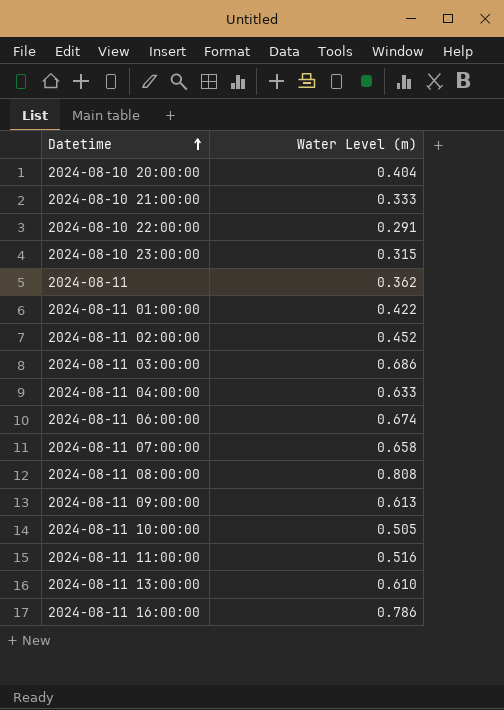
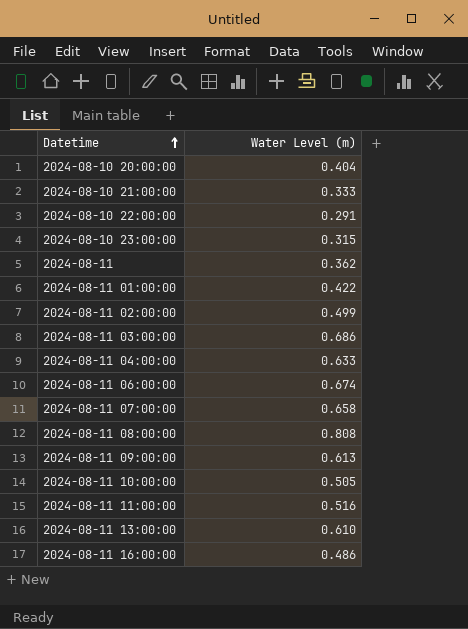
2024-08-11 02:00:00 | Water Level (m): 0.452 -> 0.499
2024-08-11 16:00:00 | Water Level (m): 0.786 -> 0.486

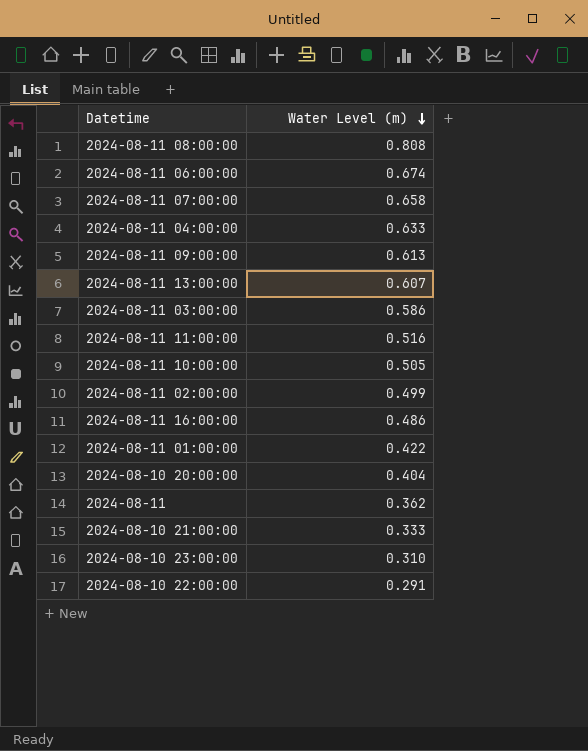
row order: Datetime ascending -> Water Level (m) descending
2024-08-11 13:00:00 | Water Level (m): 0.610 -> 0.607
2024-08-11 03:00:00 | Water Level (m): 0.686 -> 0.586
2024-08-10 23:00:00 | Water Level (m): 0.315 -> 0.310

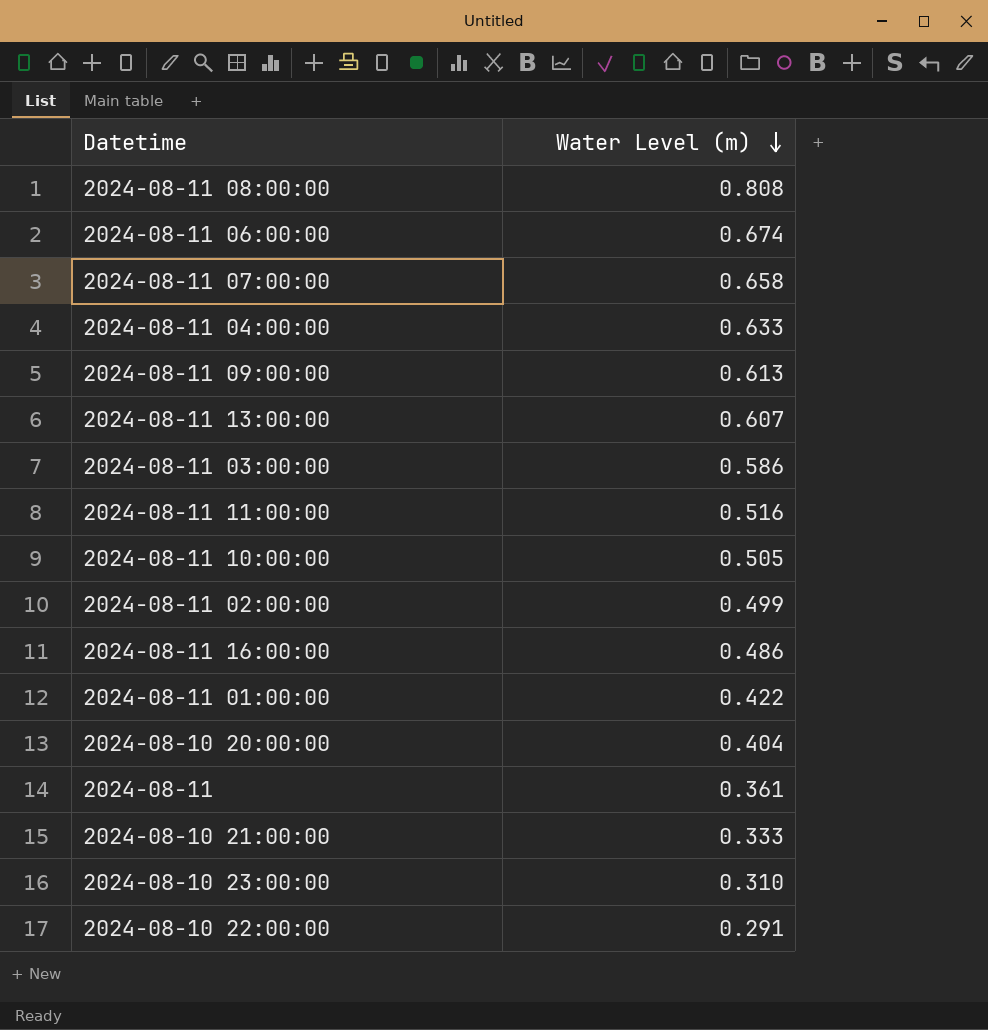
2024-08-11 | Water Level (m): 0.362 -> 0.361

